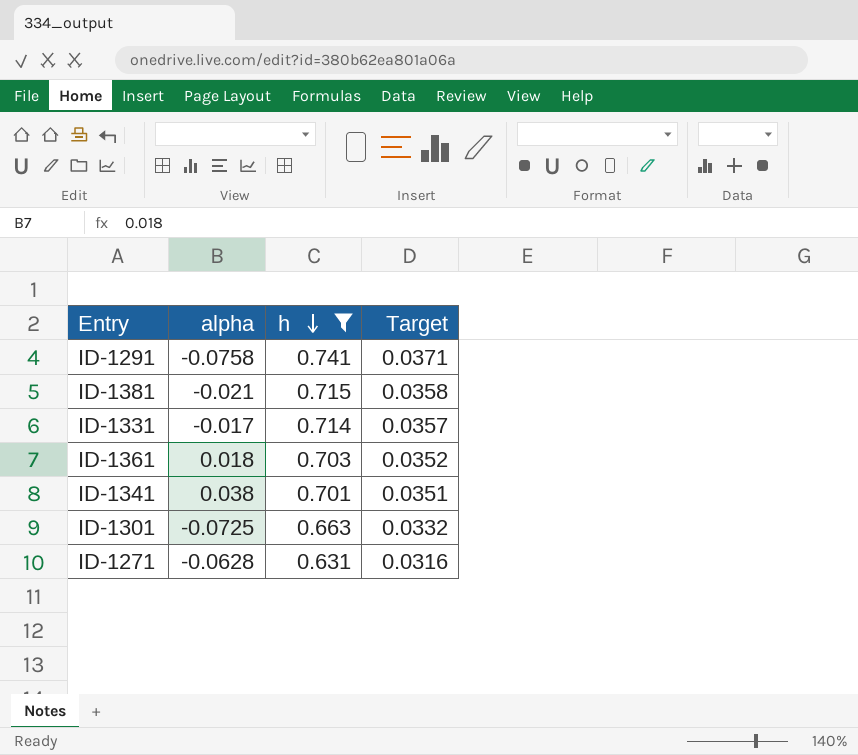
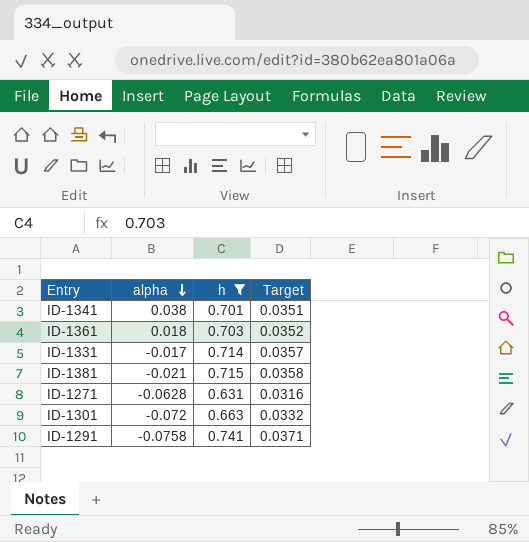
row order: h descending -> alpha descending
ID-1301 | alpha: -0.0725 -> -0.072

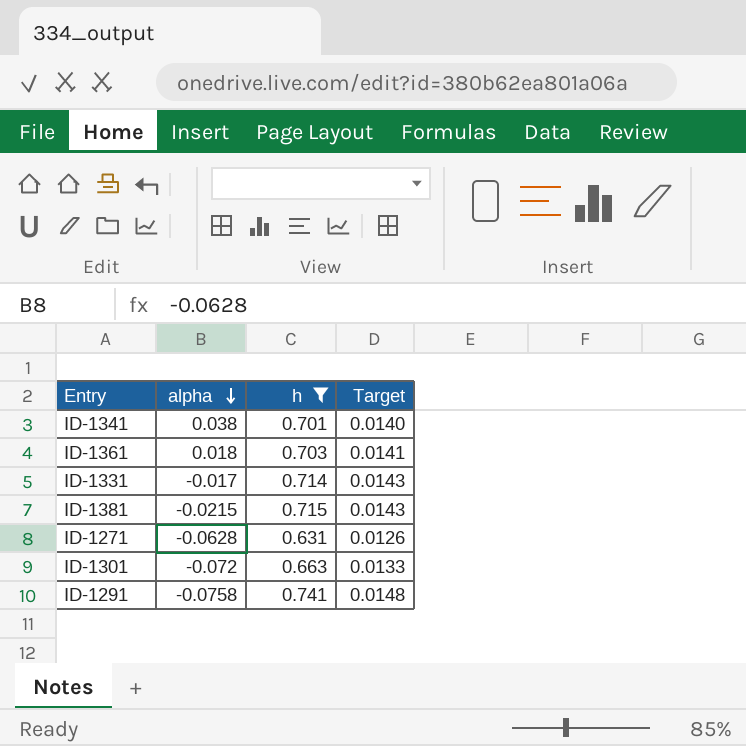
column Target | formula: [h] * 0.05 -> [h] * 0.02
ID-1381 | alpha: -0.021 -> -0.0215

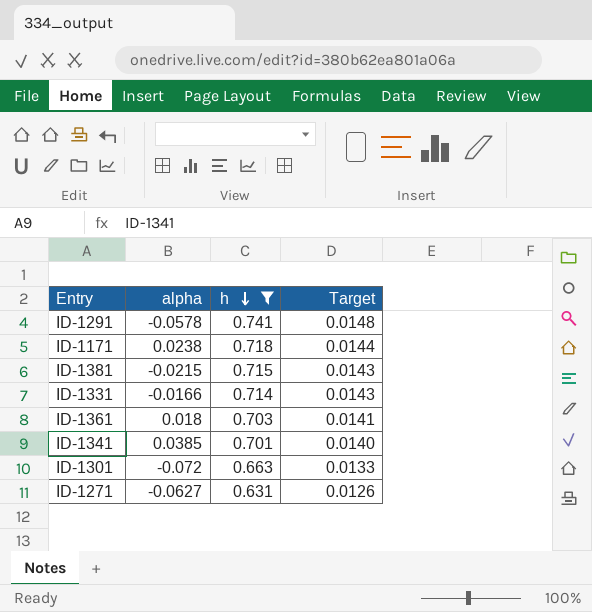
row order: alpha descending -> h descending
ID-1291 | alpha: -0.0758 -> -0.0578
row ID-1171: none -> 0.0238 | 0.718 | 0.0144
ID-1331 | alpha: -0.017 -> -0.0166
ID-1341 | alpha: 0.038 -> 0.0385
ID-1271 | alpha: -0.0628 -> -0.0627

